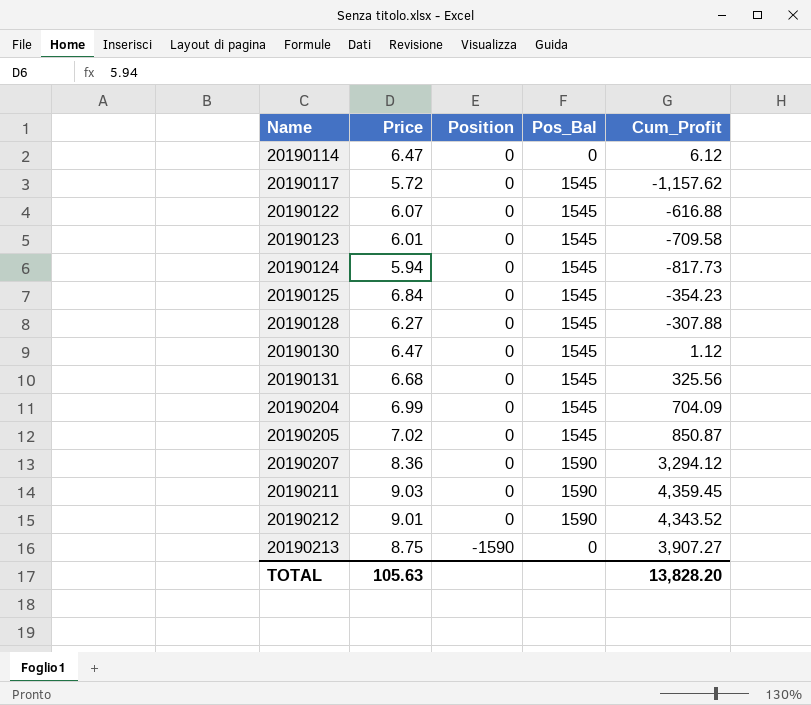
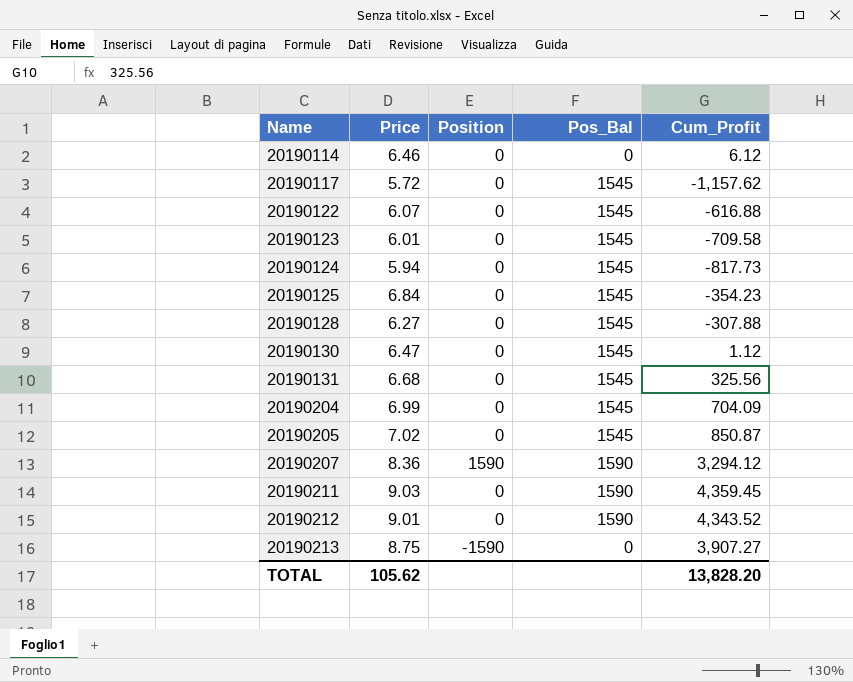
20190114 | Price: 6.47 -> 6.46
20190207 | Position: 0 -> 1590
TOTAL | Price: 105.63 -> 105.62

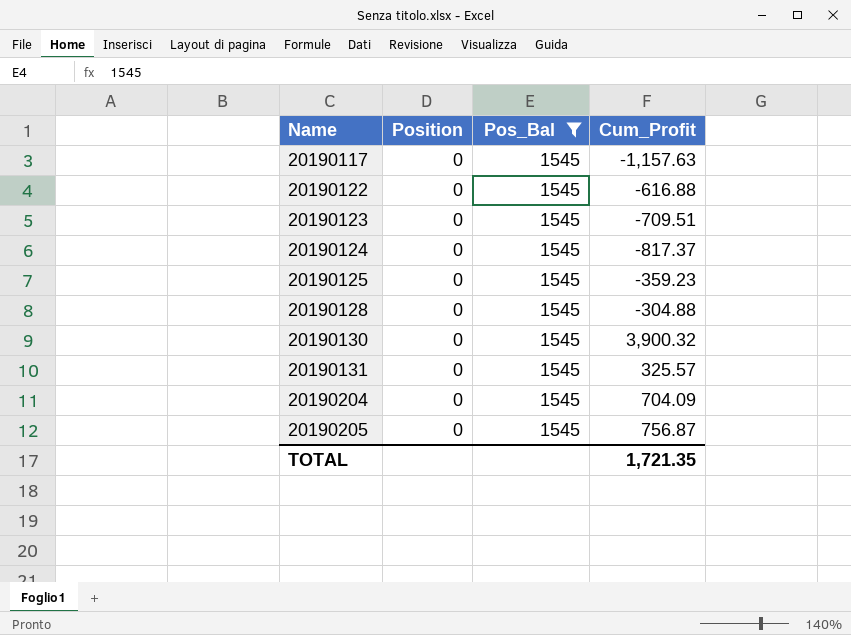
filter: none -> Pos_Bal = 1545
column Price | position: 2 -> none
20190117 | Cum_Profit: -1,157.62 -> -1,157.63
20190123 | Cum_Profit: -709.58 -> -709.51
20190124 | Cum_Profit: -817.73 -> -817.37
20190125 | Cum_Profit: -354.23 -> -359.23
20190128 | Cum_Profit: -307.88 -> -304.88
20190130 | Cum_Profit: 1.12 -> 3,900.32
20190131 | Cum_Profit: 325.56 -> 325.57
20190205 | Cum_Profit: 850.87 -> 756.87
TOTAL | Cum_Profit: 13,828.20 -> 1,721.35

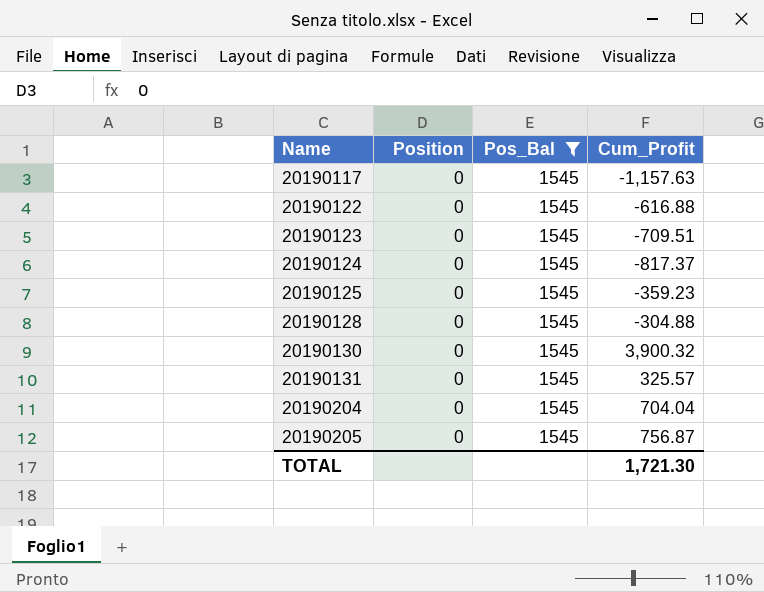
20190204 | Cum_Profit: 704.09 -> 704.04
TOTAL | Cum_Profit: 1,721.35 -> 1,721.30

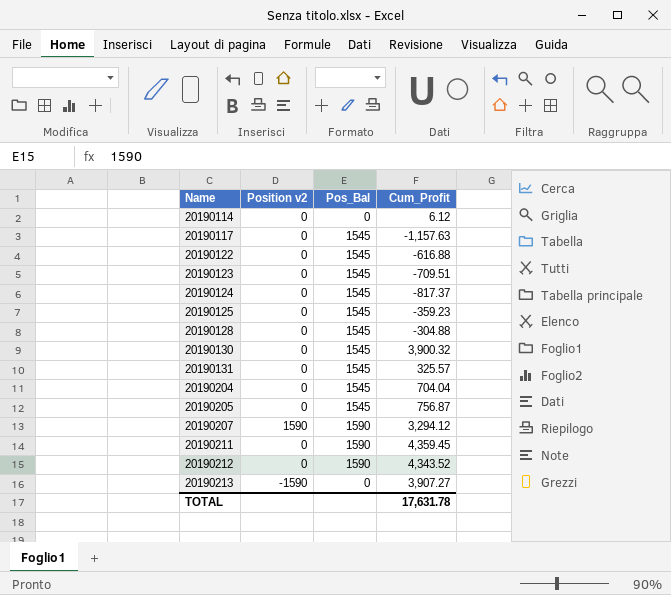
filter: Pos_Bal = 1545 -> none
column name: Position -> Position v2
TOTAL | Cum_Profit: 1,721.30 -> 17,631.78

